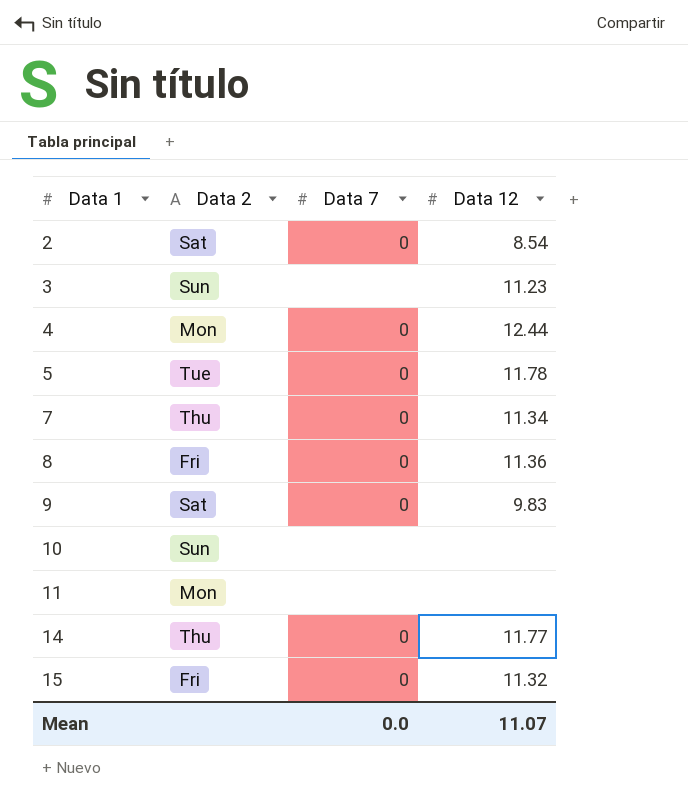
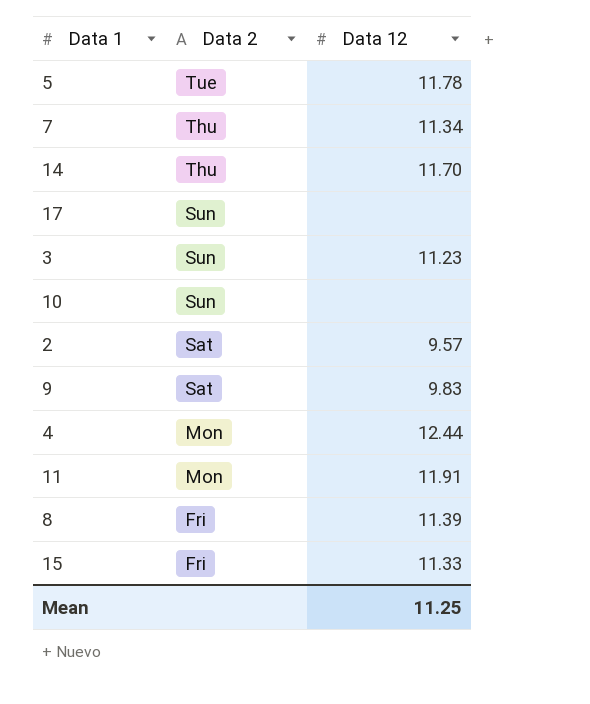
row order: Data 1 ascending -> Data 2 descending
column Data 7 | position: 3 -> none
14 | Data 12: 11.77 -> 11.70
row 17: none -> Sun | none
2 | Data 12: 8.54 -> 9.57
11 | Data 12: none -> 11.91
8 | Data 12: 11.36 -> 11.39
15 | Data 12: 11.32 -> 11.33
Mean | Data 12: 11.07 -> 11.25

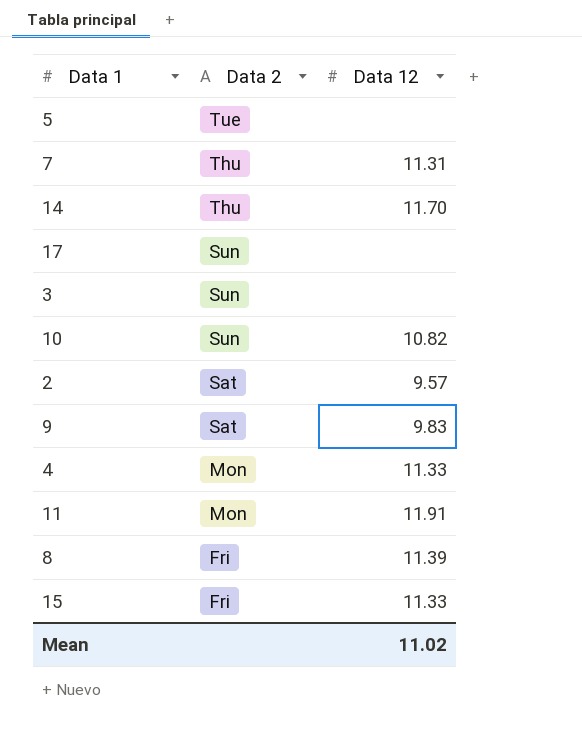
5 | Data 12: 11.78 -> none
7 | Data 12: 11.34 -> 11.31
3 | Data 12: 11.23 -> none
10 | Data 12: none -> 10.82
4 | Data 12: 12.44 -> 11.33
Mean | Data 12: 11.25 -> 11.02

